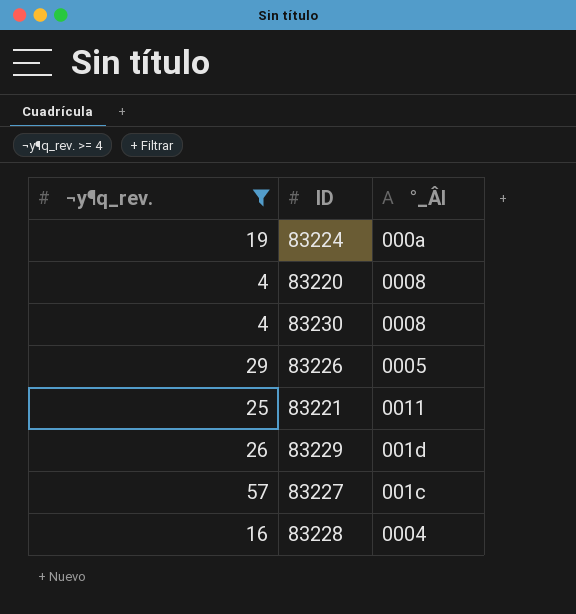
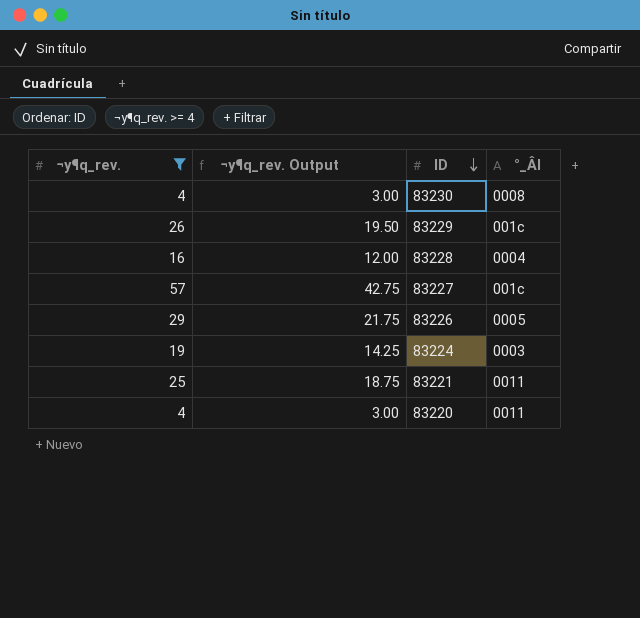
row order: none -> ID descending
column ¬y¶q_rev. Output | formula: none -> [¬y¶q_rev.] * 0.75
83229 | °_ÂI: 001d -> 001c
83224 | °_ÂI: 000a -> 0003
83220 | °_ÂI: 0008 -> 0011

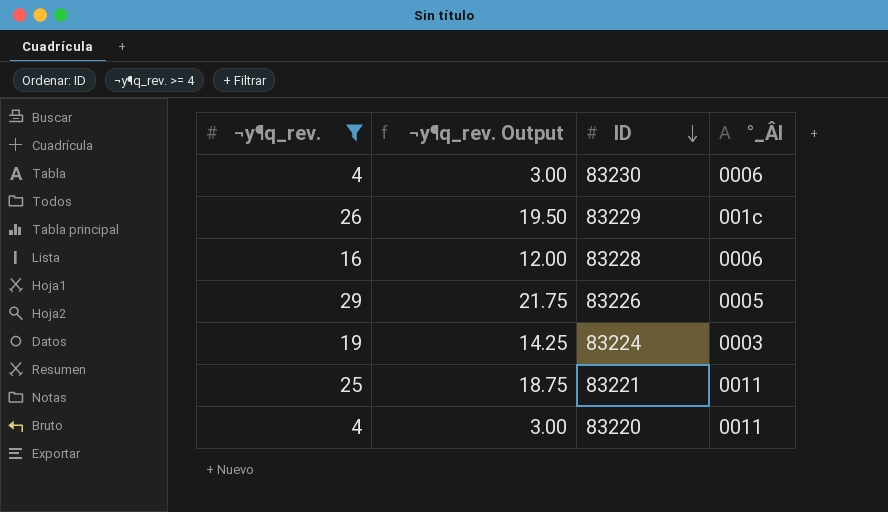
row 83227: 57 | 42.75 | 001c -> none
83230 | °_ÂI: 0008 -> 0006
83228 | °_ÂI: 0004 -> 0006

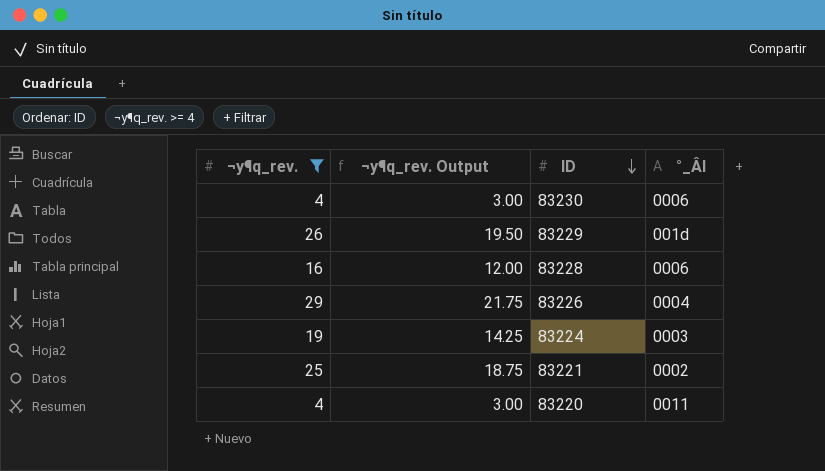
83229 | °_ÂI: 001c -> 001d
83226 | °_ÂI: 0005 -> 0004
83221 | °_ÂI: 0011 -> 0002

